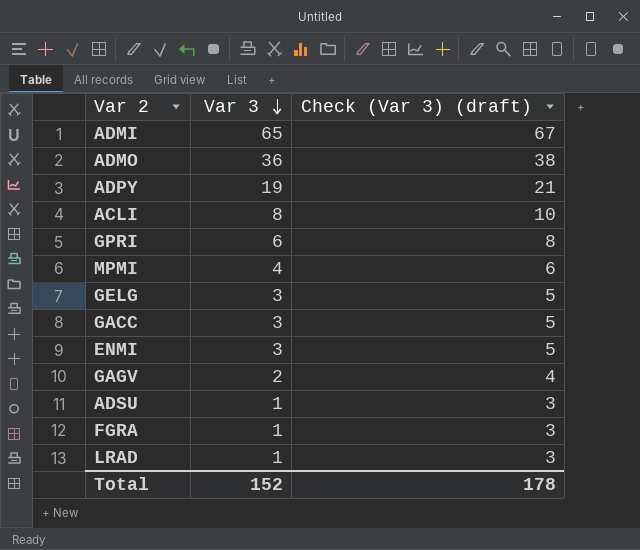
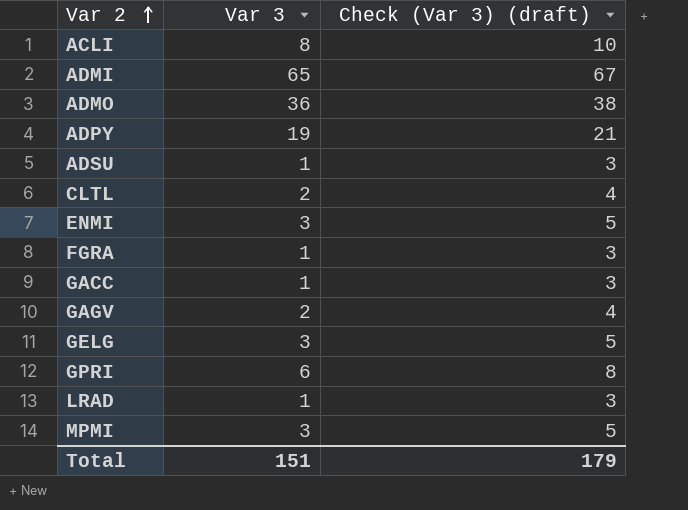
row order: Var 3 descending -> Var 2 ascending
row CLTL: none -> 2 | 4
GACC | Var 3: 3 -> 1
GACC | Check (Var 3) (draft): 5 -> 3
MPMI | Var 3: 4 -> 3
MPMI | Check (Var 3) (draft): 6 -> 5
Total | Var 3: 152 -> 151
Total | Check (Var 3) (draft): 178 -> 179

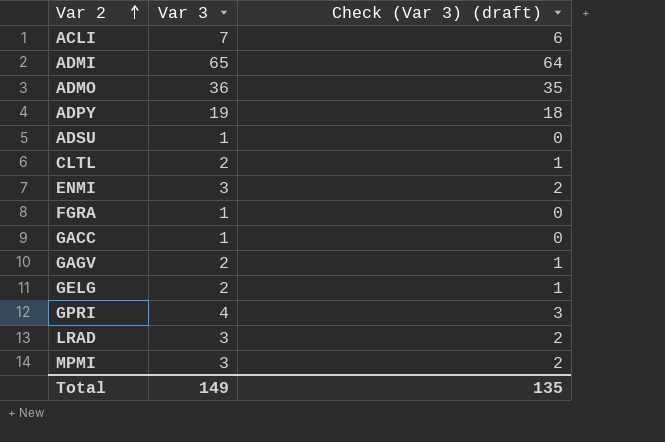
column Check (Var 3) (draft) | formula: [Var 3] + 2 -> [Var 3] - 1
ACLI | Var 3: 8 -> 7
GELG | Var 3: 3 -> 2
GPRI | Var 3: 6 -> 4
LRAD | Var 3: 1 -> 3
Total | Var 3: 151 -> 149
Total | Check (Var 3) (draft): 179 -> 135

